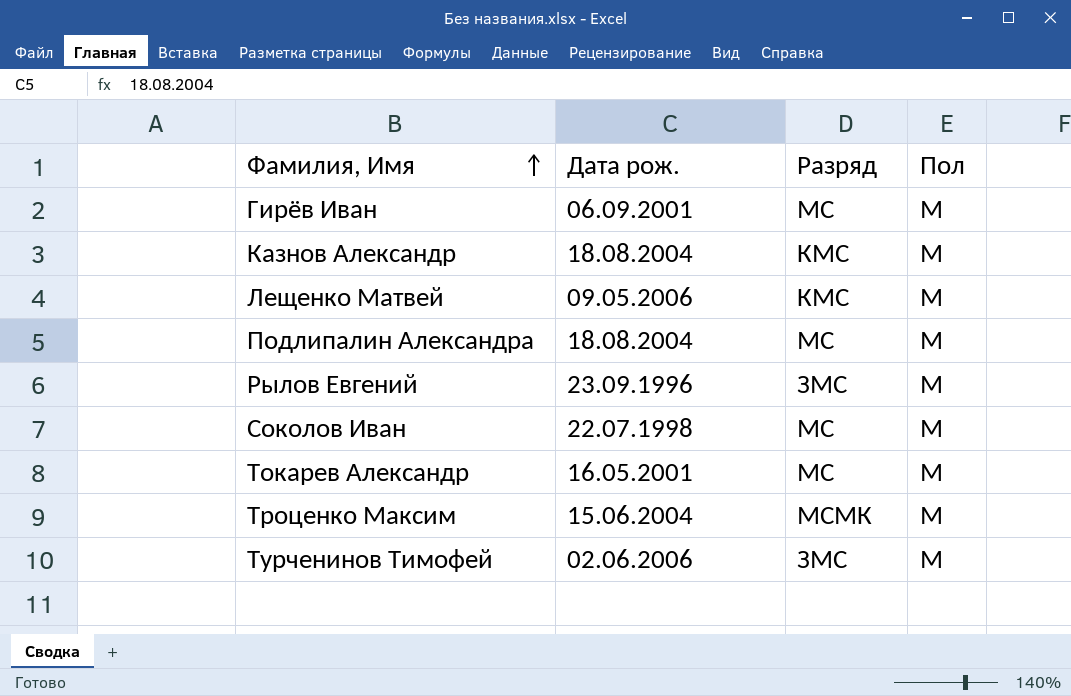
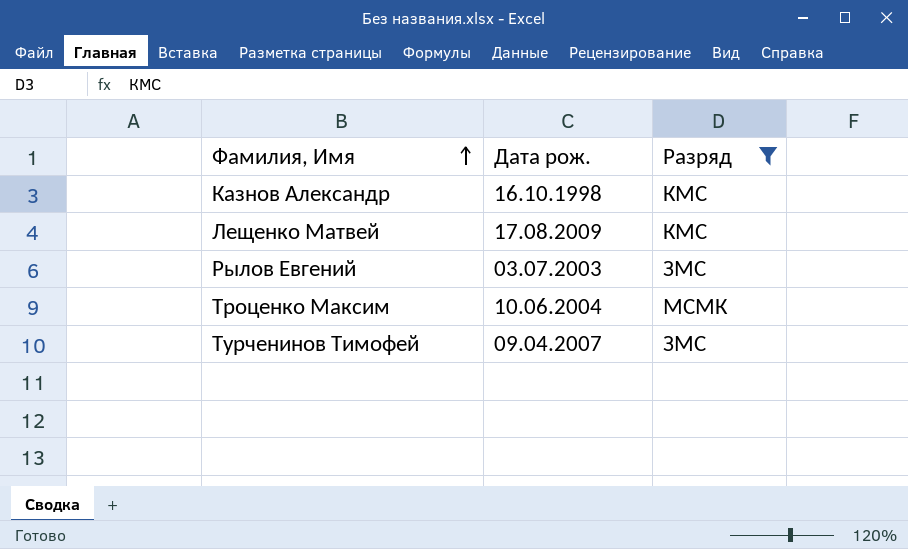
filter: none -> Разряд != МС
column Пол | position: 4 -> none
Казнов Александр | Дата рож.: 18.08.2004 -> 16.10.1998
Лещенко Матвей | Дата рож.: 09.05.2006 -> 17.08.2009
Рылов Евгений | Дата рож.: 23.09.1996 -> 03.07.2003
Троценко Максим | Дата рож.: 15.06.2004 -> 10.06.2004
Турченинов Тимофей | Дата рож.: 02.06.2006 -> 09.04.2007

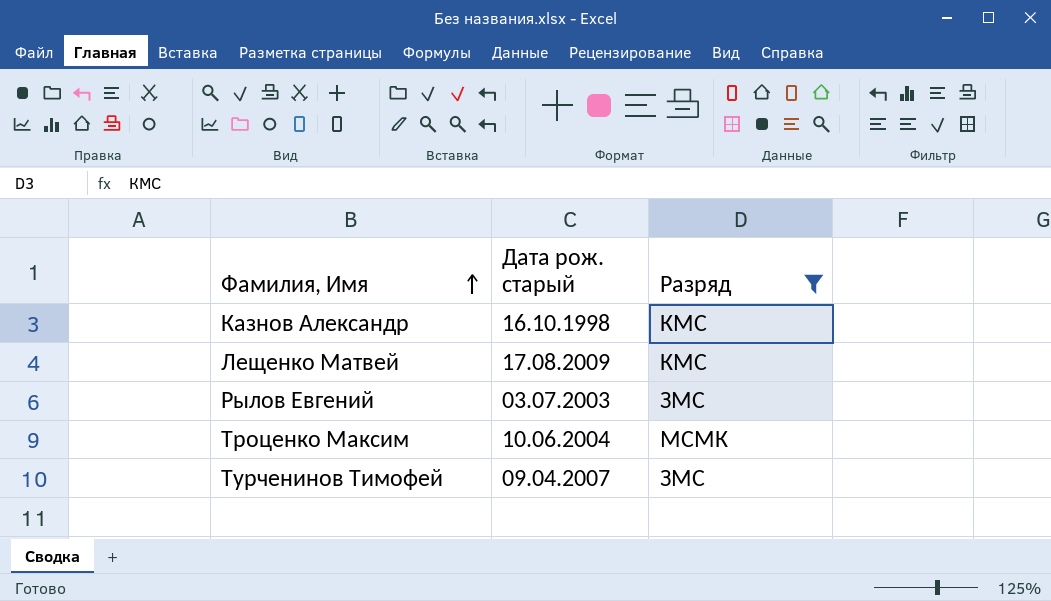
column name: Дата рож. -> Дата рож. старый

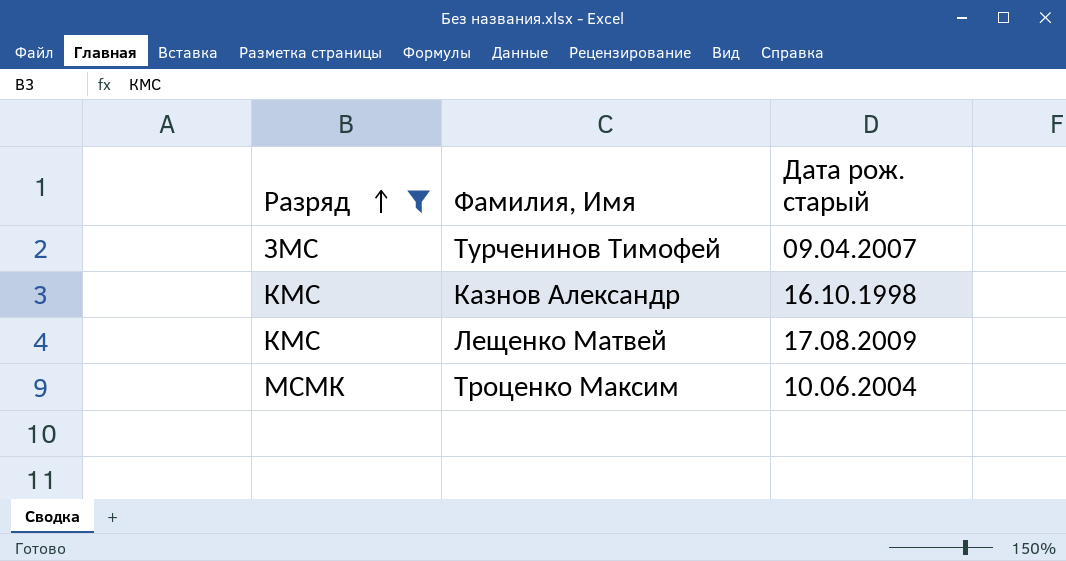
row order: Фамилия, Имя ascending -> Разряд ascending
column Разряд | position: 3 -> 1
row Рылов Евгений: 03.07.2003 | ЗМС -> none

